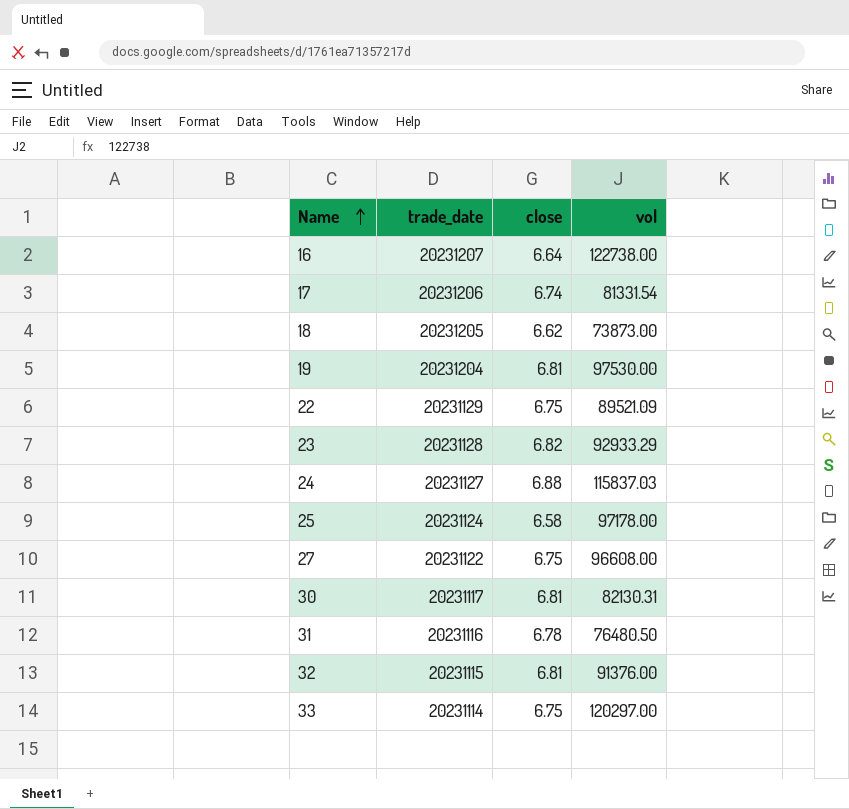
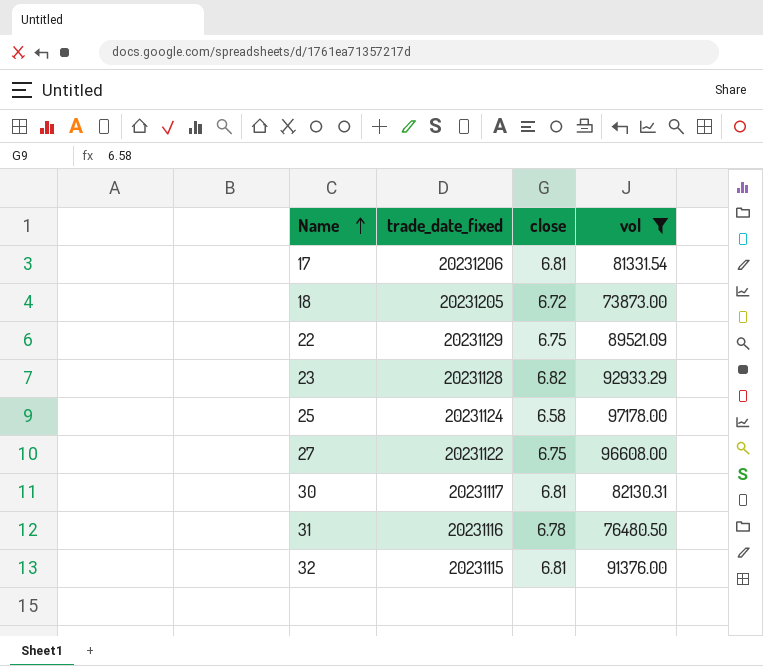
filter: none -> vol <= 97178.00
column name: trade_date -> trade_date_fixed
17 | close: 6.74 -> 6.81
18 | close: 6.62 -> 6.72

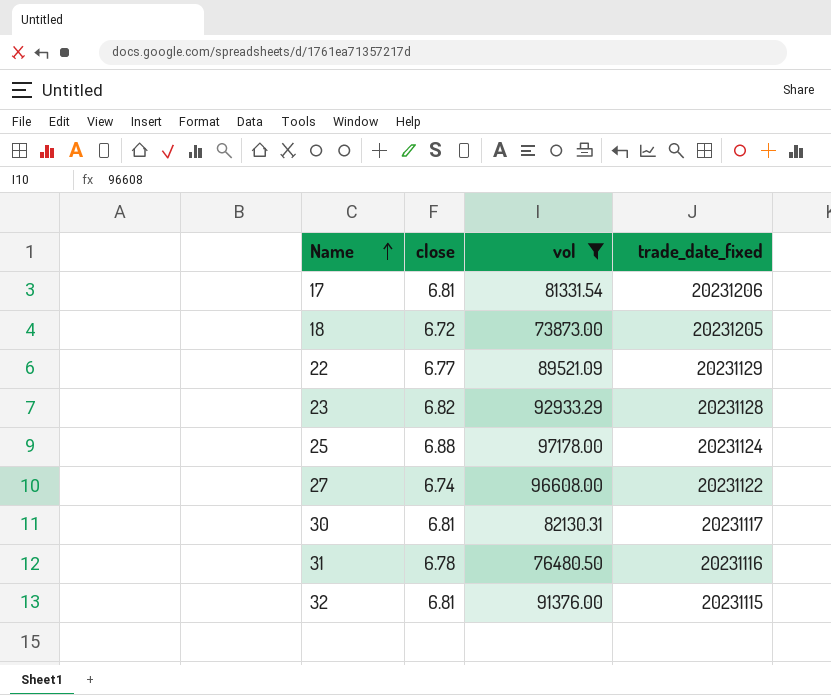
column trade_date_fixed | position: 2 -> 4
22 | close: 6.75 -> 6.77
25 | close: 6.58 -> 6.88
27 | close: 6.75 -> 6.74

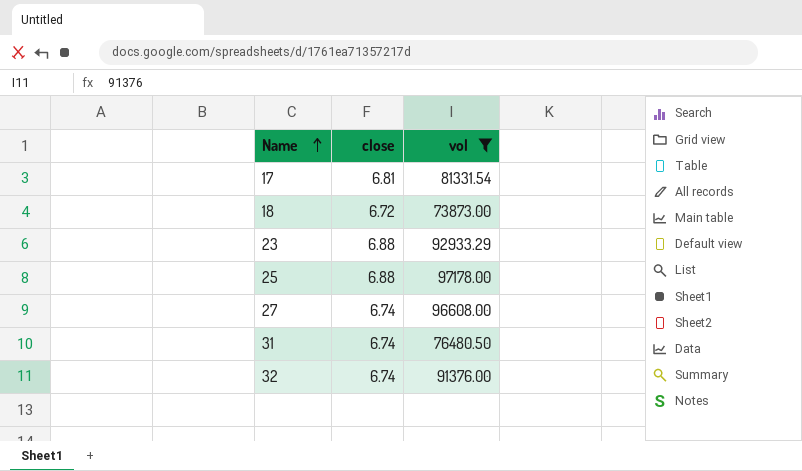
column trade_date_fixed | position: 4 -> none
row 22: 6.77 | 89521.09 | 20231129 -> none
row 30: 6.81 | 82130.31 | 20231117 -> none
23 | close: 6.82 -> 6.88
31 | close: 6.78 -> 6.74
32 | close: 6.81 -> 6.74

